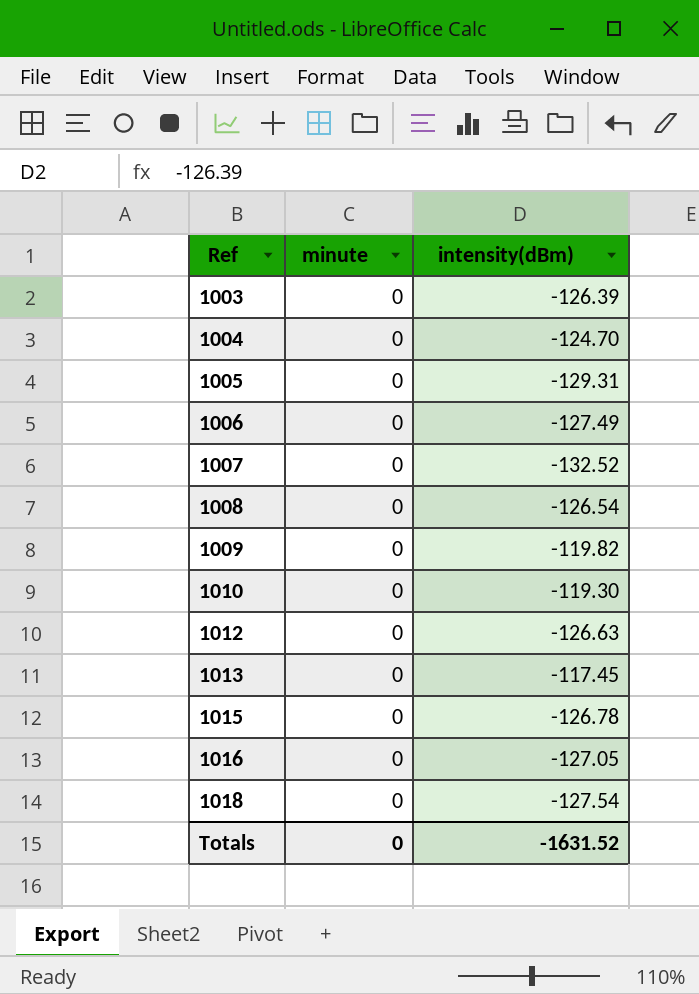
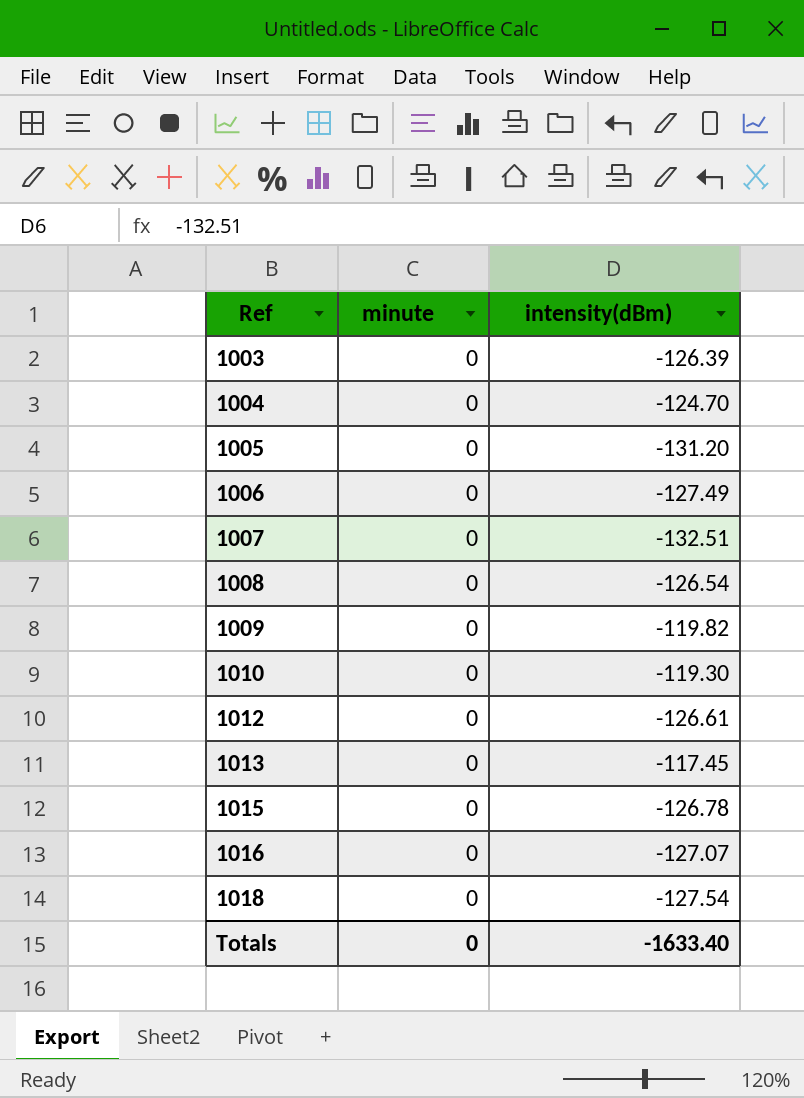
1005 | intensity(dBm): -129.31 -> -131.20
1007 | intensity(dBm): -132.52 -> -132.51
1012 | intensity(dBm): -126.63 -> -126.61
1016 | intensity(dBm): -127.05 -> -127.07
Totals | intensity(dBm): -1631.52 -> -1633.40

